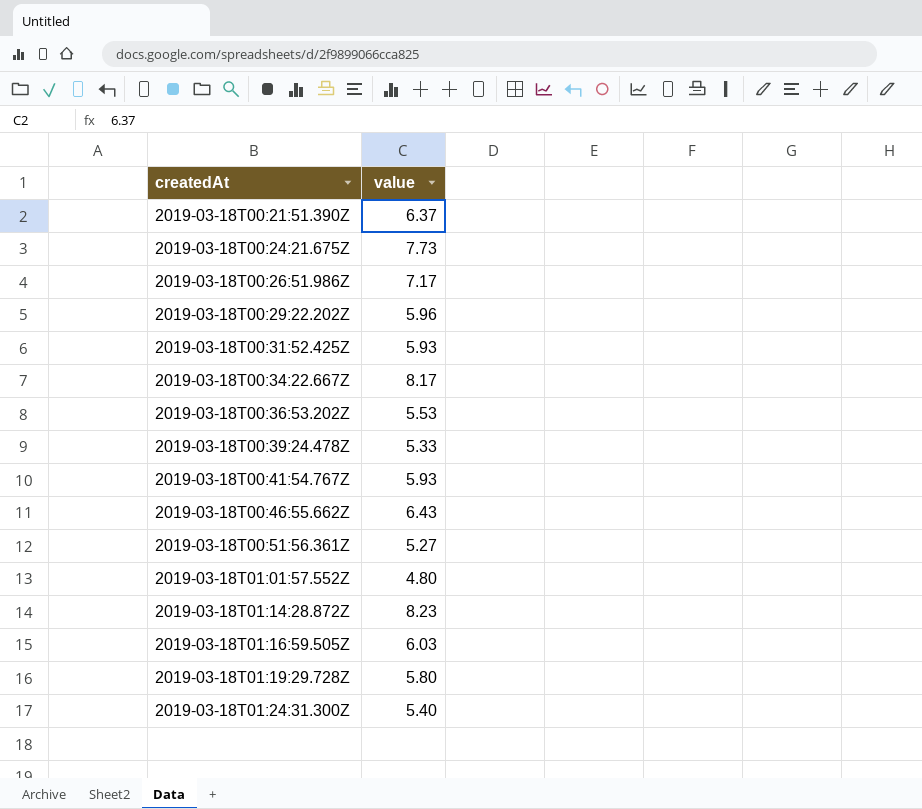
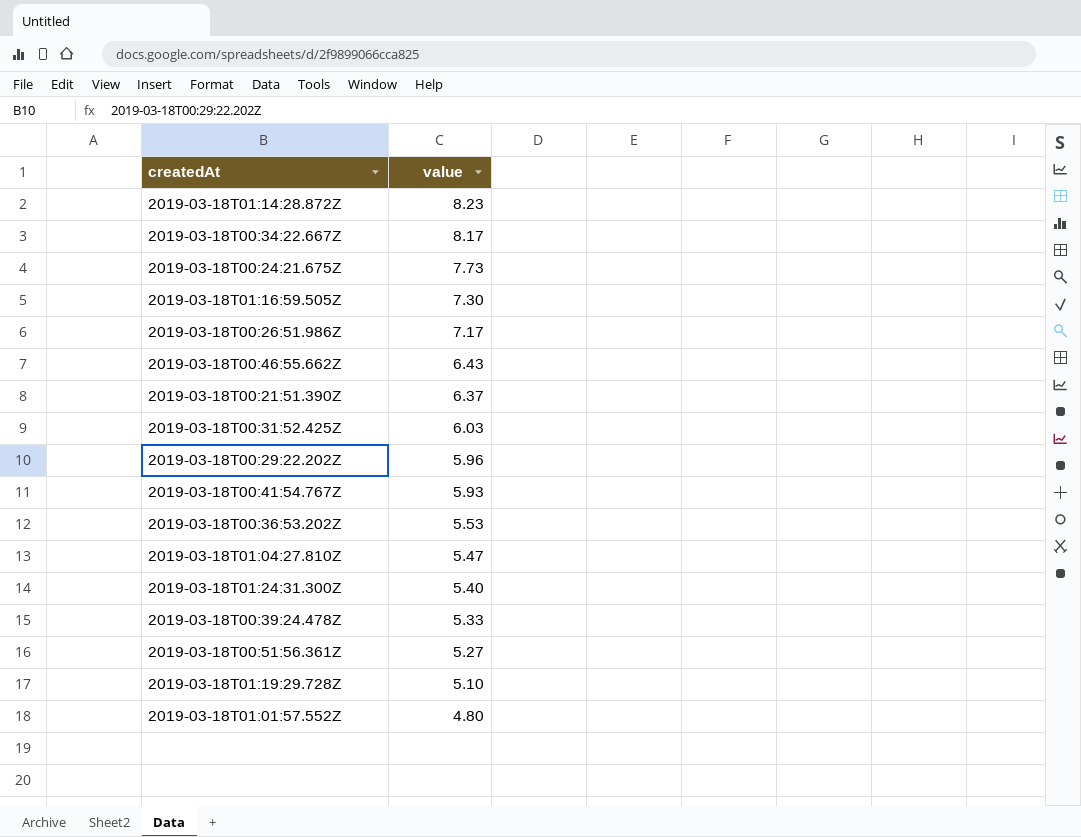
row order: createdAt ascending -> value descending
2019-03-18T01:16:59.505Z | value: 6.03 -> 7.30
2019-03-18T00:31:52.425Z | value: 5.93 -> 6.03
row 2019-03-18T01:04:27.810Z: none -> 5.47
2019-03-18T01:19:29.728Z | value: 5.80 -> 5.10

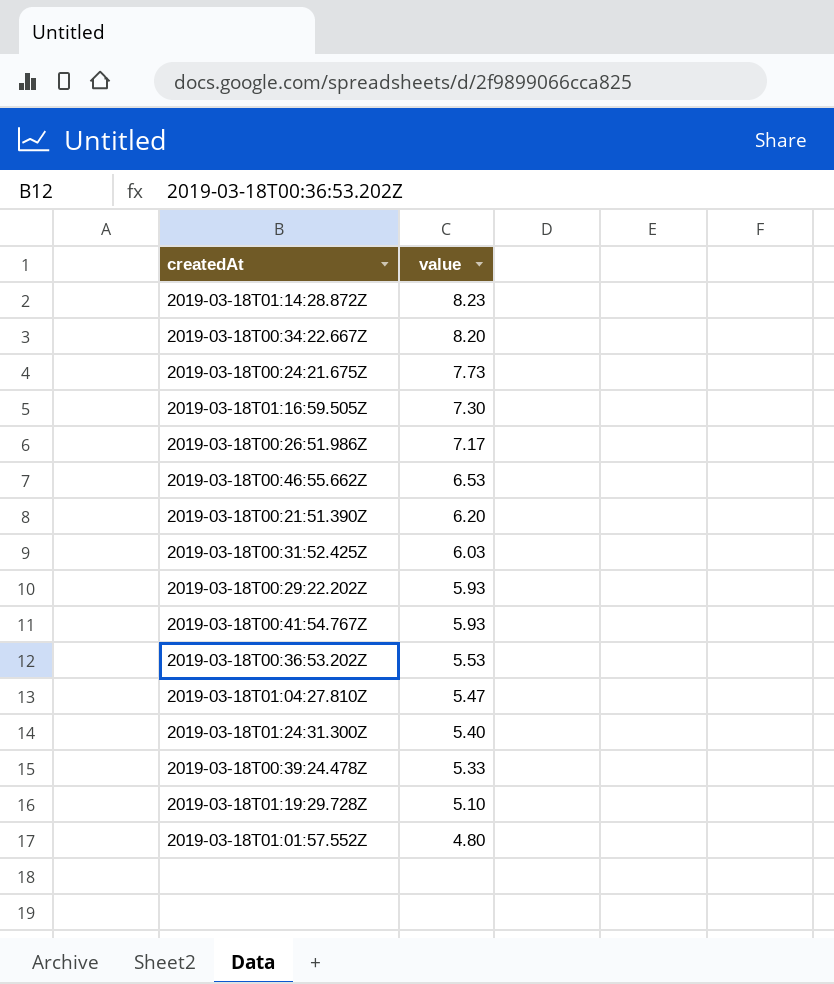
row 2019-03-18T00:51:56.361Z: 5.27 -> none
2019-03-18T00:34:22.667Z | value: 8.17 -> 8.20
2019-03-18T00:46:55.662Z | value: 6.43 -> 6.53
2019-03-18T00:21:51.390Z | value: 6.37 -> 6.20
2019-03-18T00:29:22.202Z | value: 5.96 -> 5.93

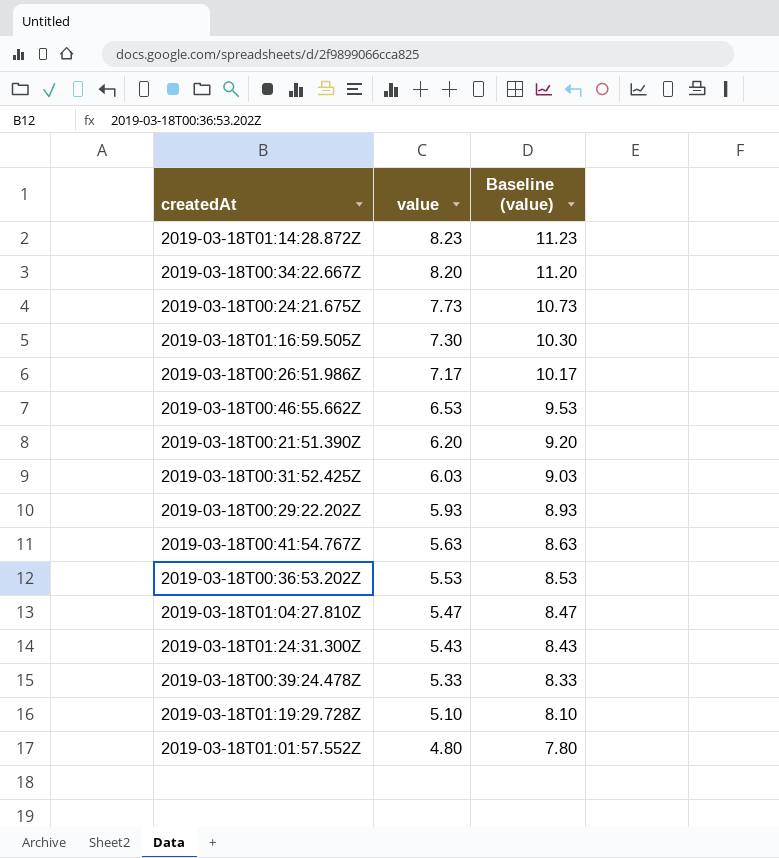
column Baseline (value) | formula: none -> [value] + 3
2019-03-18T00:41:54.767Z | value: 5.93 -> 5.63
2019-03-18T01:24:31.300Z | value: 5.40 -> 5.43

